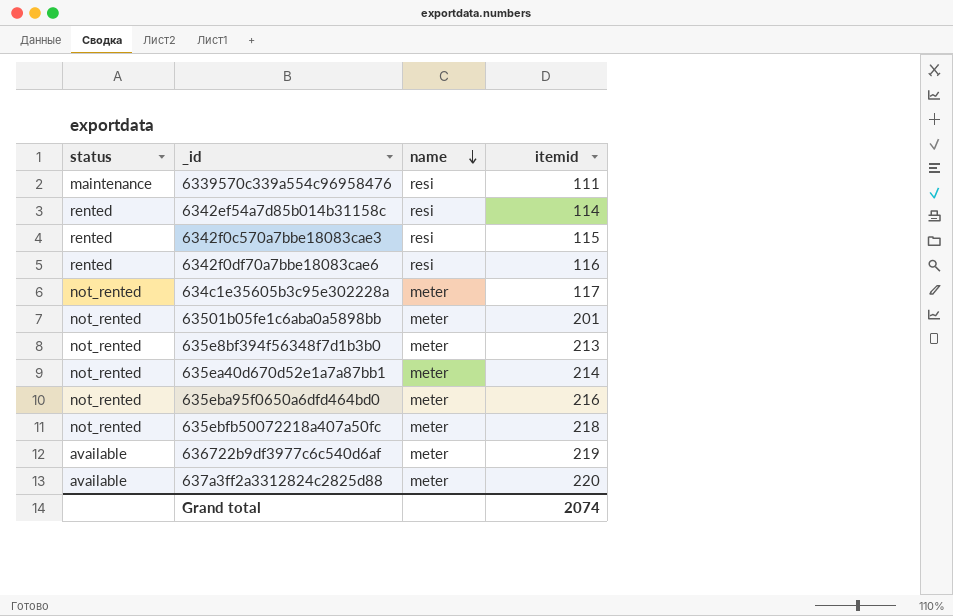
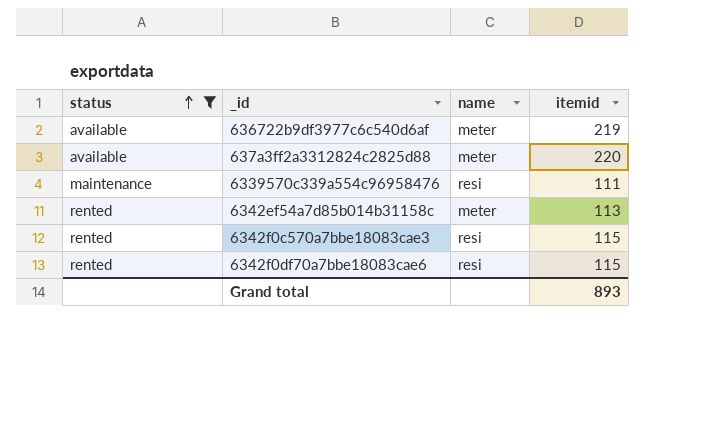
filter: none -> status != not_rented
row order: name descending -> status ascending
6342ef54a7d85b014b31158c | name: resi -> meter
6342ef54a7d85b014b31158c | itemid: 114 -> 113
6342f0df70a7bbe18083cae6 | itemid: 116 -> 115
Grand total | itemid: 2074 -> 893

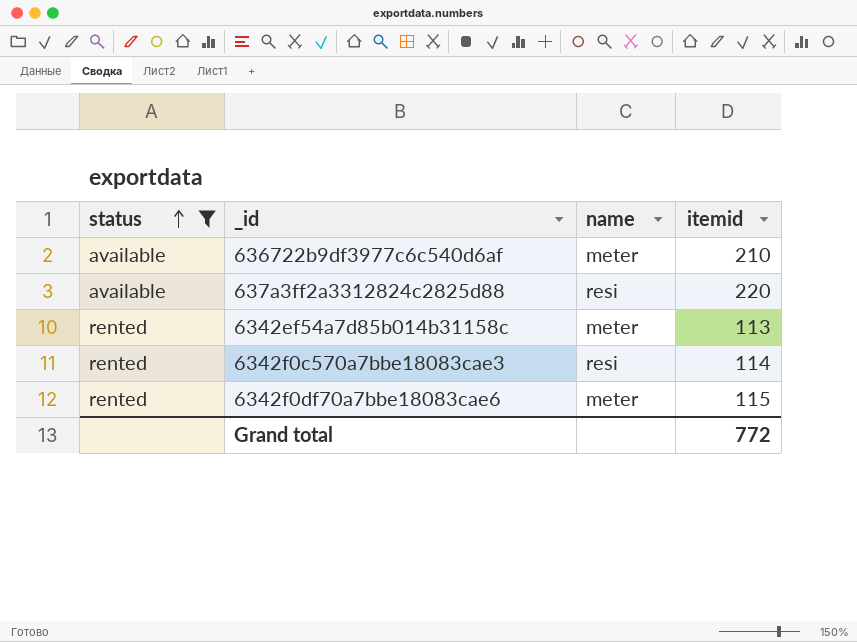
row 6339570c339a554c96958476: maintenance | resi | 111 -> none
636722b9df3977c6c540d6af | itemid: 219 -> 210
637a3ff2a3312824c2825d88 | name: meter -> resi
6342f0c570a7bbe18083cae3 | itemid: 115 -> 114
6342f0df70a7bbe18083cae6 | name: resi -> meter
Grand total | itemid: 893 -> 772

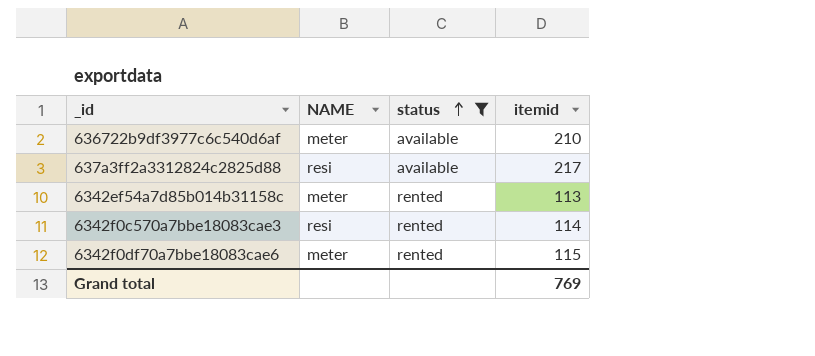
column name: name -> NAME
column status | position: 1 -> 3
637a3ff2a3312824c2825d88 | itemid: 220 -> 217
Grand total | itemid: 772 -> 769

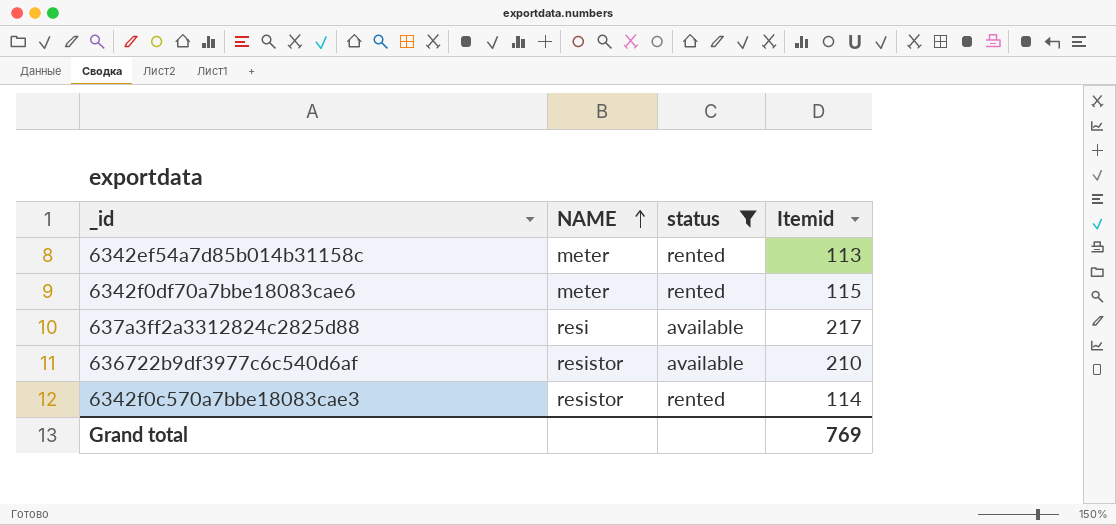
row order: status ascending -> NAME ascending
column name: itemid -> Itemid
636722b9df3977c6c540d6af | NAME: meter -> resistor
6342f0c570a7bbe18083cae3 | NAME: resi -> resistor

